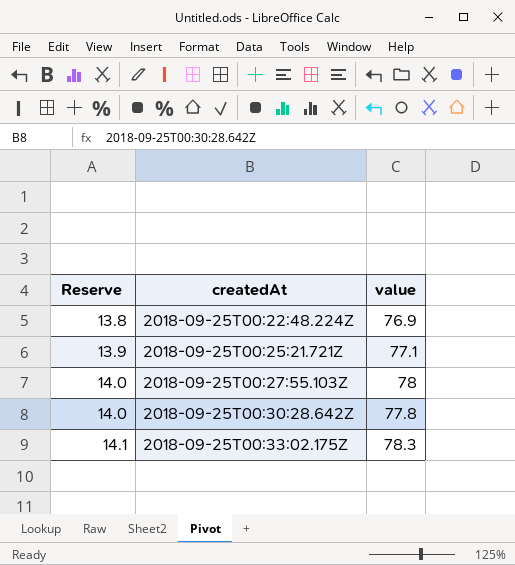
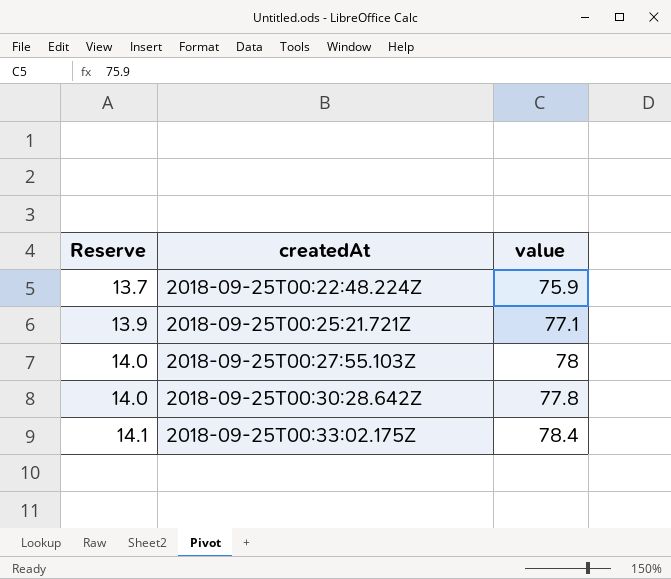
2018-09-25T00:22:48.224Z | Reserve: 13.8 -> 13.7
2018-09-25T00:22:48.224Z | value: 76.9 -> 75.9
2018-09-25T00:33:02.175Z | value: 78.3 -> 78.4

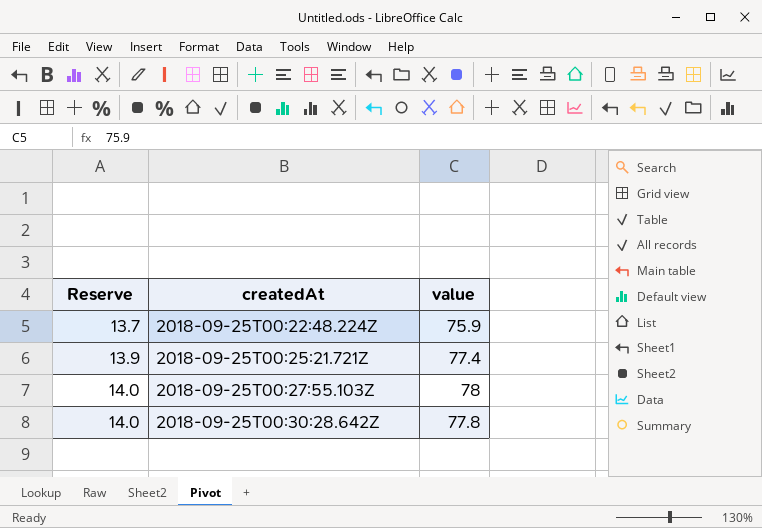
row 2018-09-25T00:33:02.175Z: 14.1 | 78.4 -> none
2018-09-25T00:25:21.721Z | value: 77.1 -> 77.4

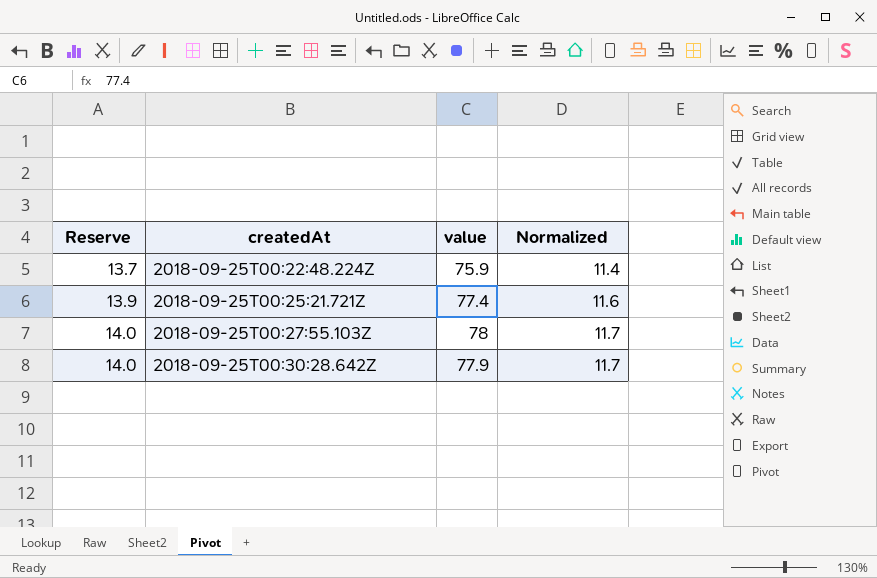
column Normalized | formula: none -> [value] * 0.15
2018-09-25T00:30:28.642Z | value: 77.8 -> 77.9

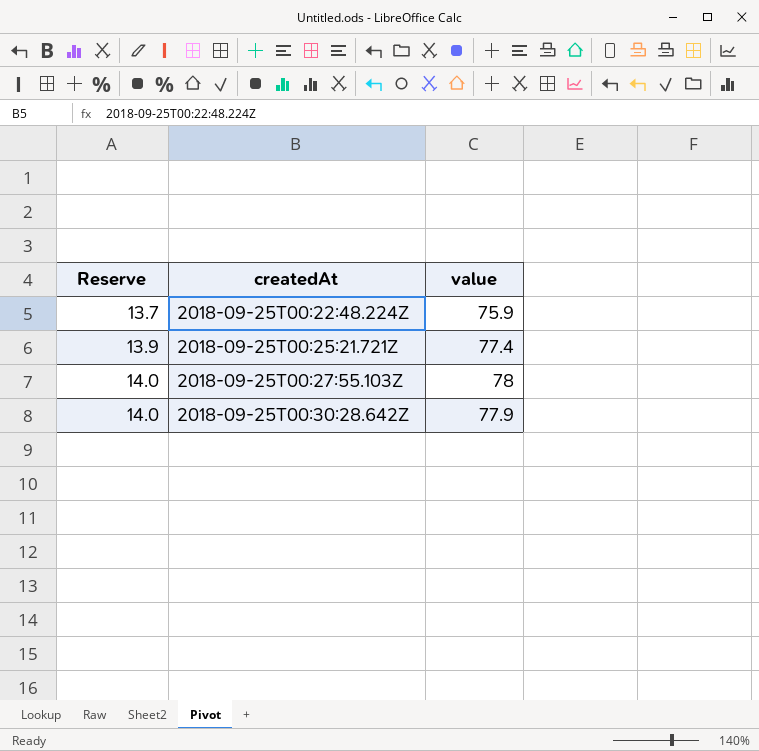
column Normalized | formula: [value] * 0.15 -> none

